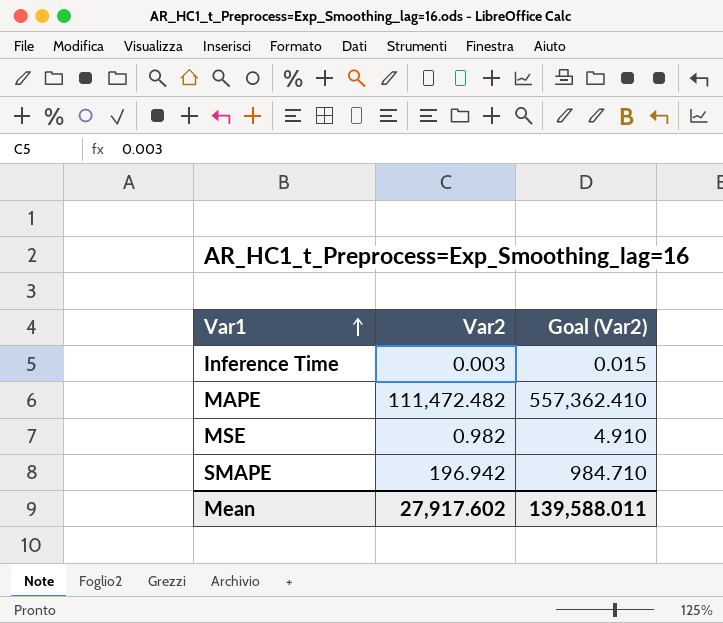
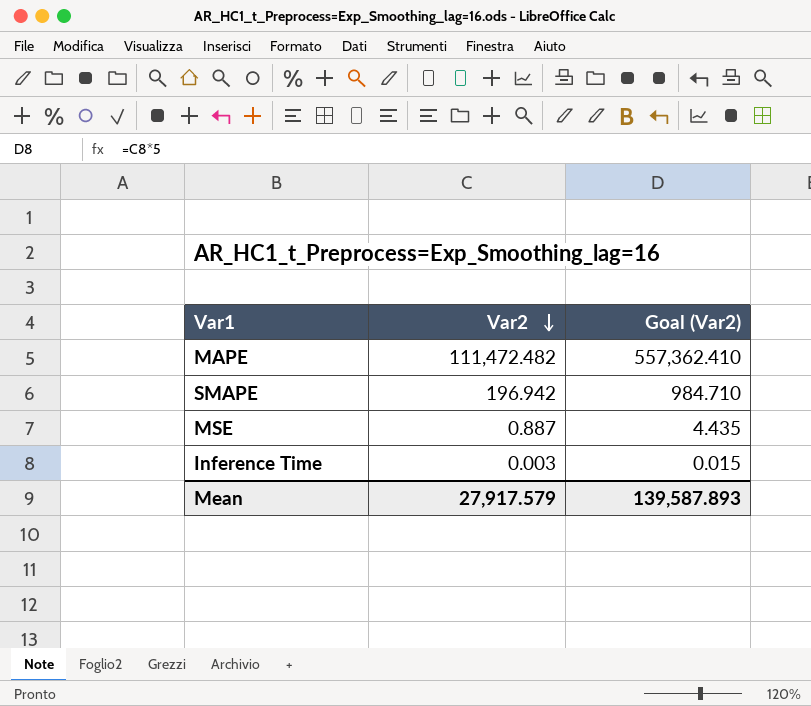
row order: Var1 ascending -> Var2 descending
MSE | Var2: 0.982 -> 0.887
MSE | Goal (Var2): 4.910 -> 4.435
Mean | Var2: 27,917.602 -> 27,917.579
Mean | Goal (Var2): 139,588.011 -> 139,587.893

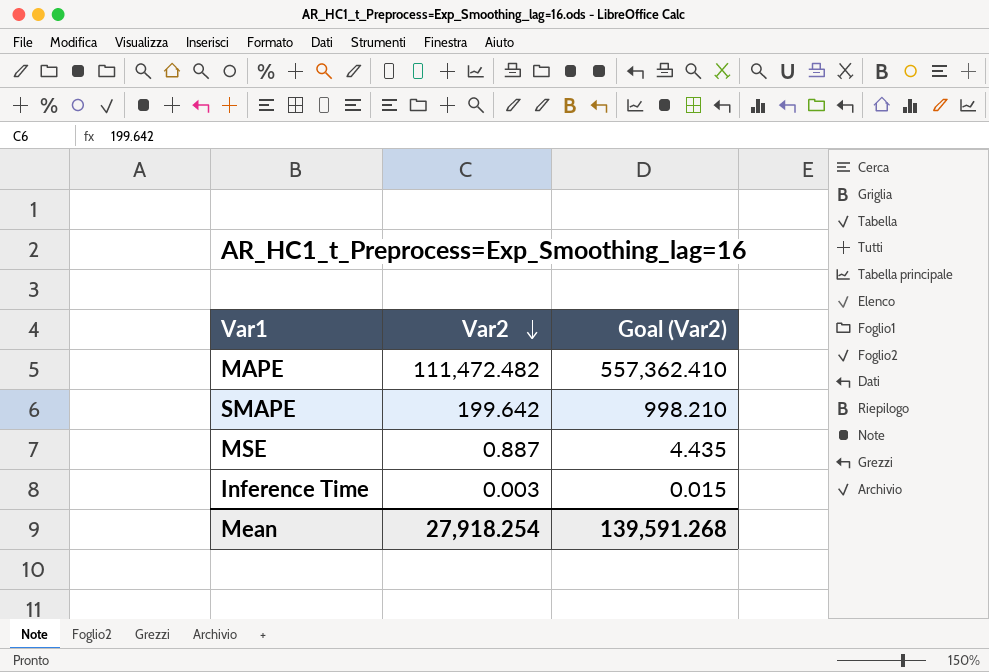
SMAPE | Var2: 196.942 -> 199.642
SMAPE | Goal (Var2): 984.710 -> 998.210
Mean | Var2: 27,917.579 -> 27,918.254
Mean | Goal (Var2): 139,587.893 -> 139,591.268

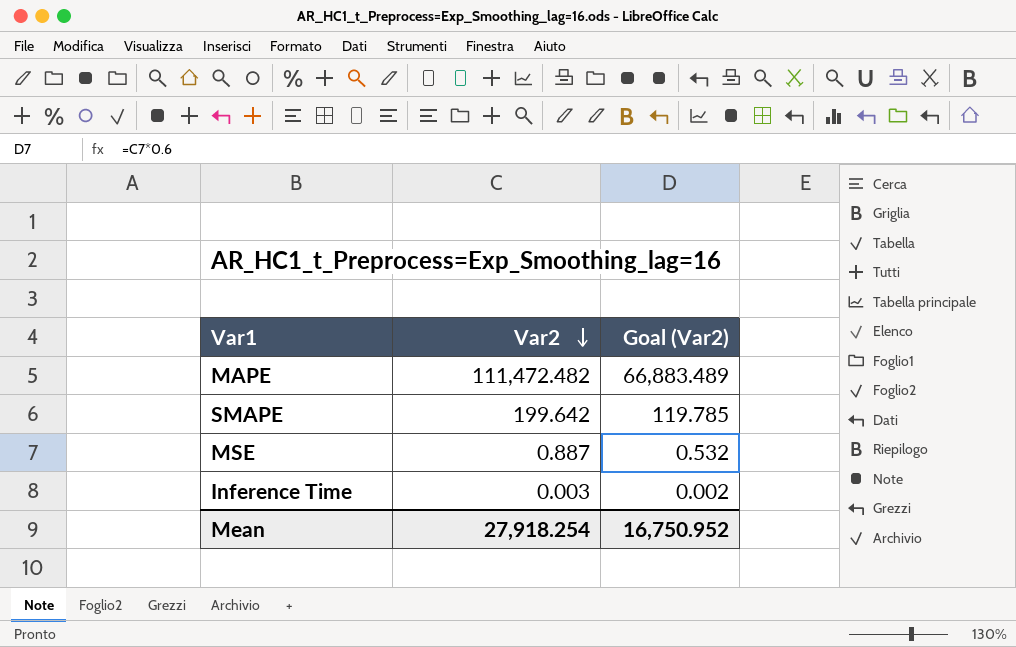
column Goal (Var2) | formula: [Var2] * 5 -> [Var2] * 0.6
Mean | Goal (Var2): 139,591.268 -> 16,750.952

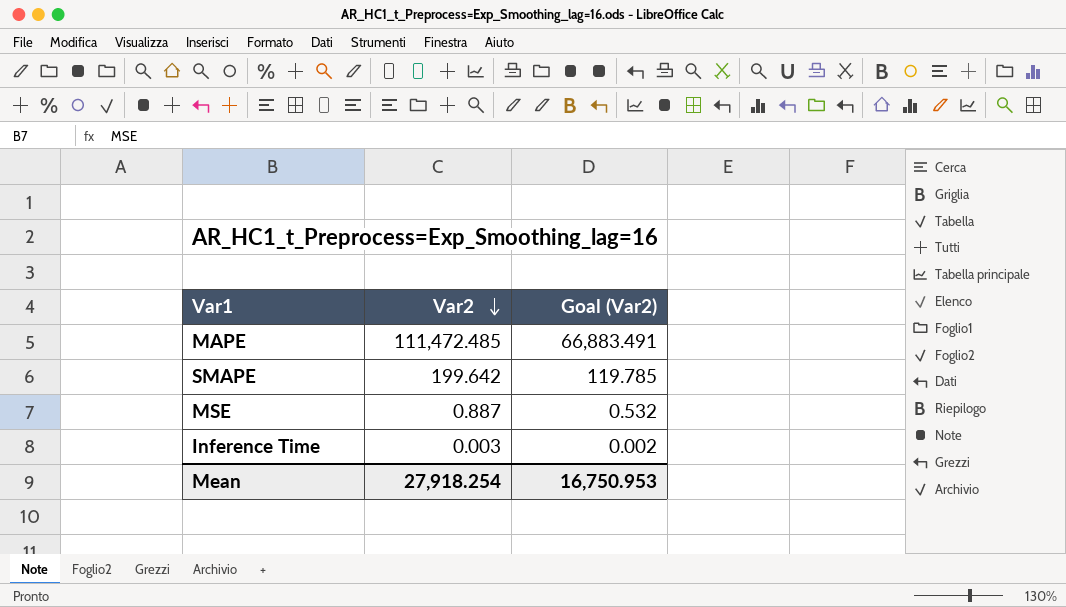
MAPE | Var2: 111,472.482 -> 111,472.485
MAPE | Goal (Var2): 66,883.489 -> 66,883.491
Mean | Goal (Var2): 16,750.952 -> 16,750.953

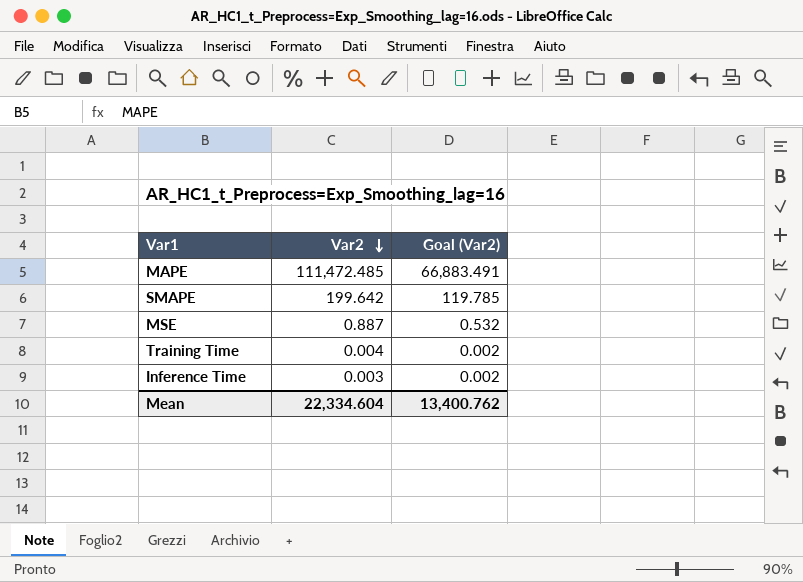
row Training Time: none -> 0.004 | 0.002
Mean | Var2: 27,918.254 -> 22,334.604
Mean | Goal (Var2): 16,750.953 -> 13,400.762

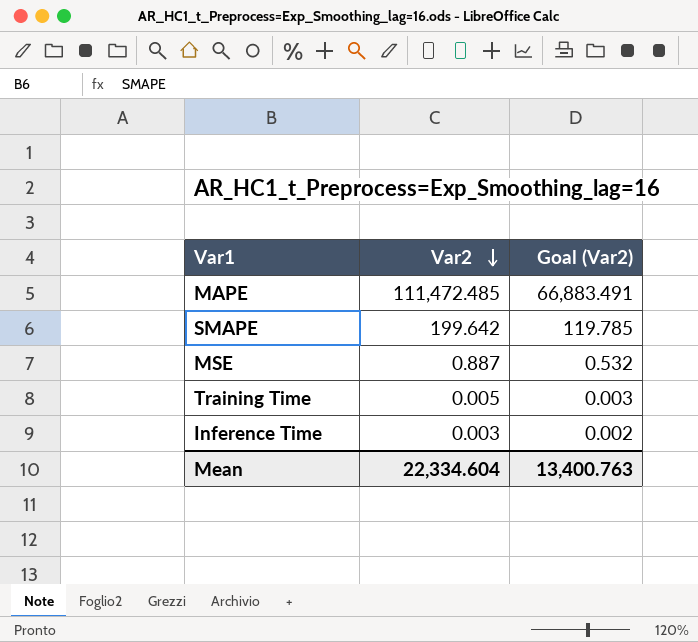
Training Time | Var2: 0.004 -> 0.005
Training Time | Goal (Var2): 0.002 -> 0.003
Mean | Goal (Var2): 13,400.762 -> 13,400.763

